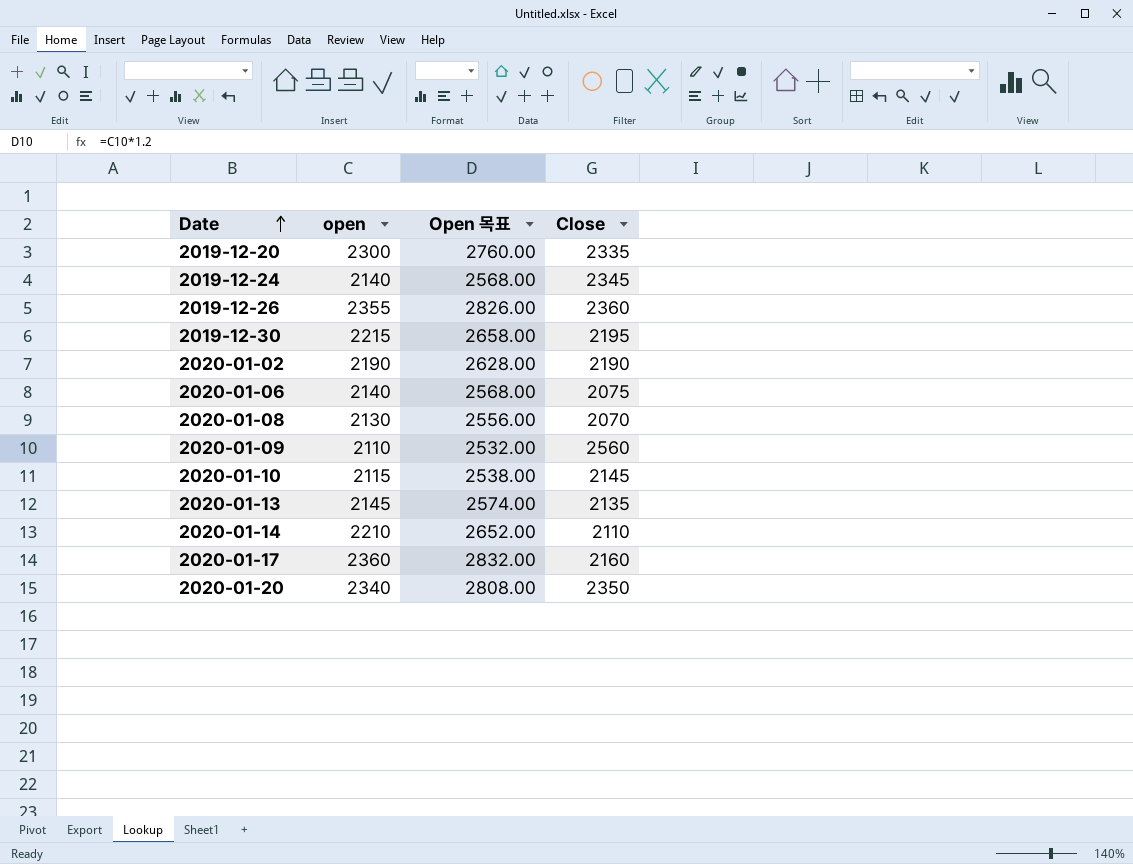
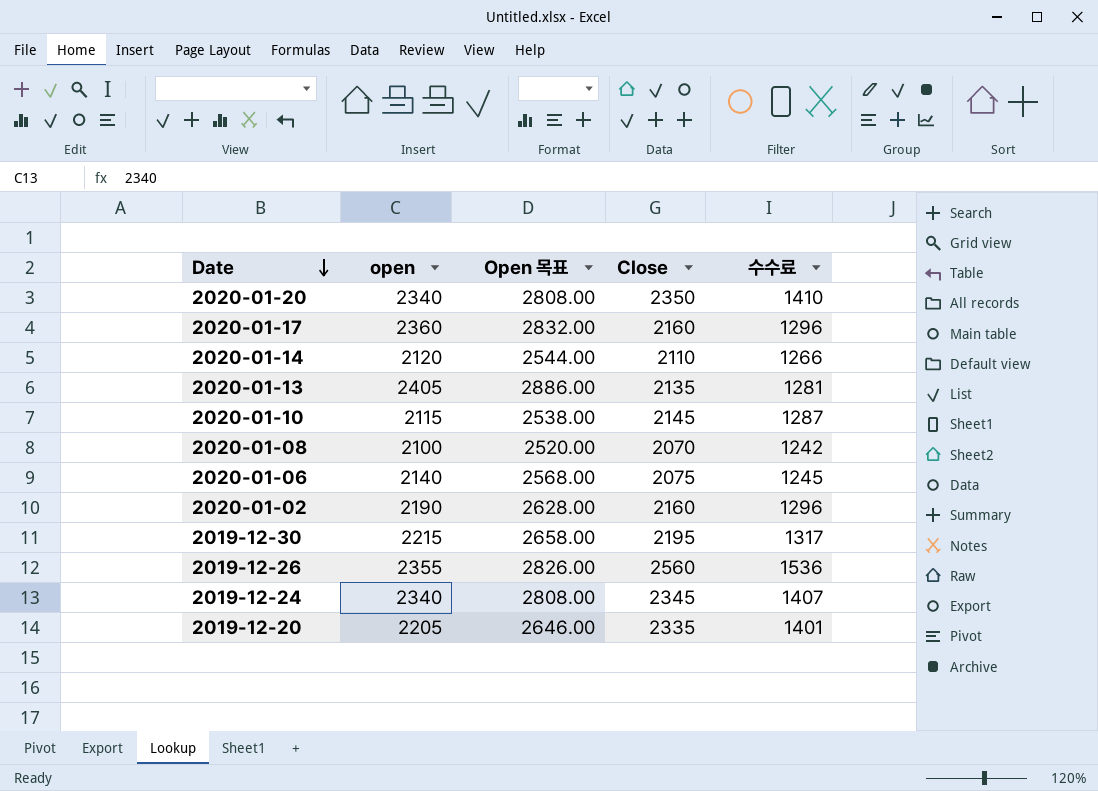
row order: Date ascending -> Date descending
column 수수료 | formula: none -> [Close] * 0.6
row 2020-01-09: 2110 | 2532.00 | 2560 -> none
2020-01-14 | open: 2210 -> 2120
2020-01-14 | Open 목표: 2652.00 -> 2544.00
2020-01-13 | open: 2145 -> 2405
2020-01-13 | Open 목표: 2574.00 -> 2886.00
2020-01-08 | open: 2130 -> 2100
2020-01-08 | Open 목표: 2556.00 -> 2520.00
2020-01-02 | Close: 2190 -> 2160
2019-12-26 | Close: 2360 -> 2560
2019-12-24 | open: 2140 -> 2340
2019-12-24 | Open 목표: 2568.00 -> 2808.00
2019-12-20 | open: 2300 -> 2205
2019-12-20 | Open 목표: 2760.00 -> 2646.00

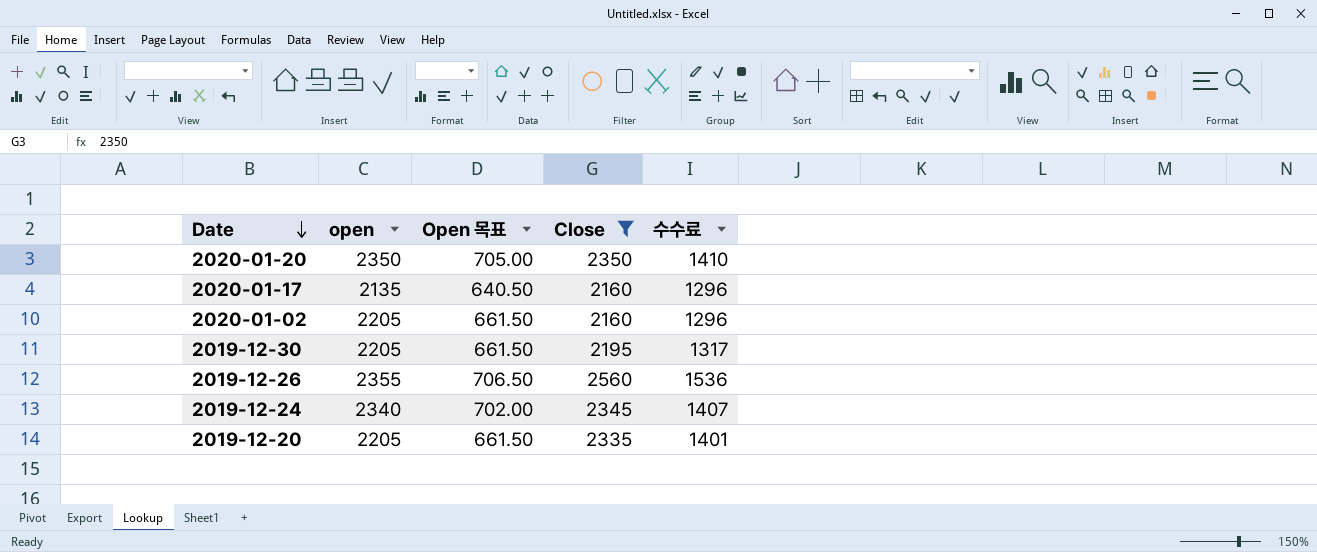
filter: none -> Close >= 2160
column Open 목표 | formula: [open] * 1.2 -> [open] * 0.3
2020-01-20 | open: 2340 -> 2350
2020-01-17 | open: 2360 -> 2135
2020-01-02 | open: 2190 -> 2205
2019-12-30 | open: 2215 -> 2205

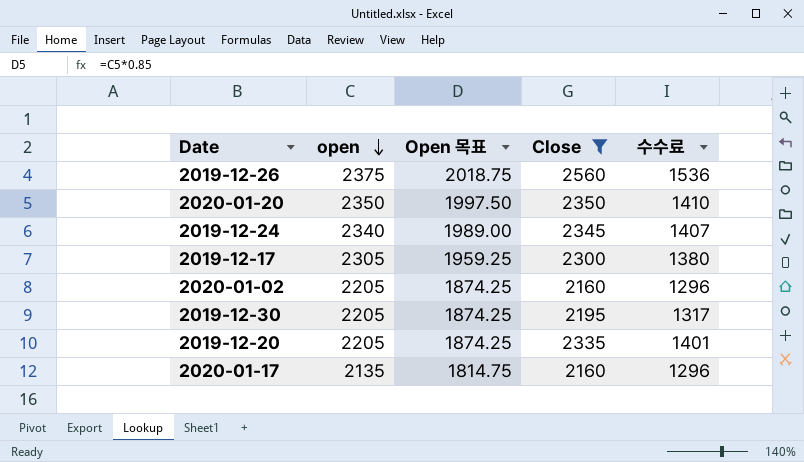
row order: Date descending -> open descending
column Open 목표 | formula: [open] * 0.3 -> [open] * 0.85
2019-12-26 | open: 2355 -> 2375
row 2019-12-17: none -> 2305 | 1959.25 | 2300 | 1380

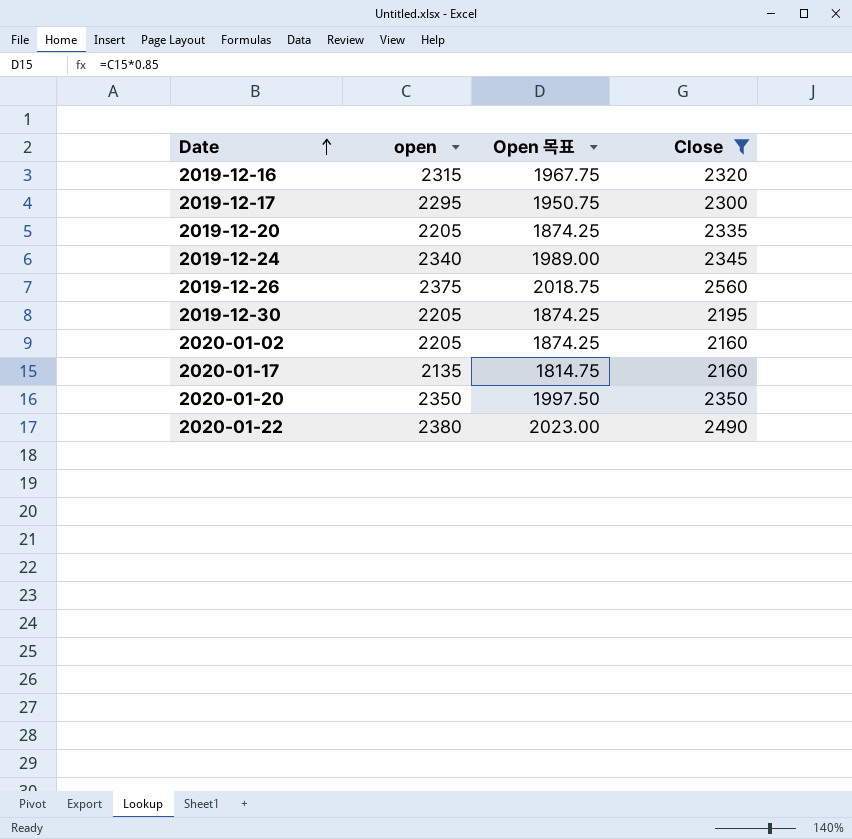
row order: open descending -> Date ascending
column 수수료 | formula: [Close] * 0.6 -> none
row 2019-12-16: none -> 2315 | 1967.75 | 2320
2019-12-17 | open: 2305 -> 2295
2019-12-17 | Open 목표: 1959.25 -> 1950.75
row 2020-01-22: none -> 2380 | 2023.00 | 2490

